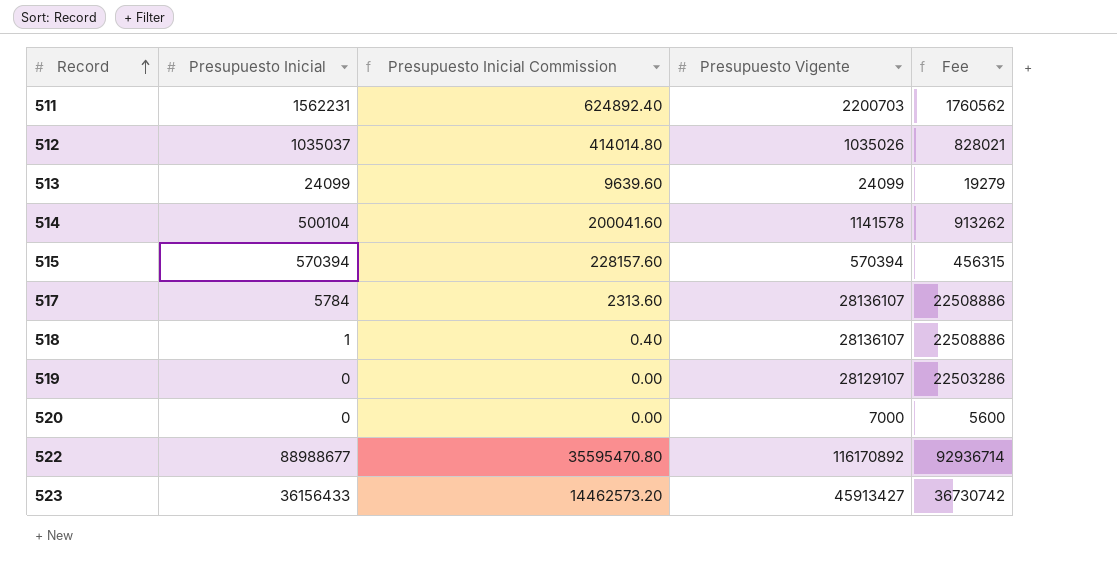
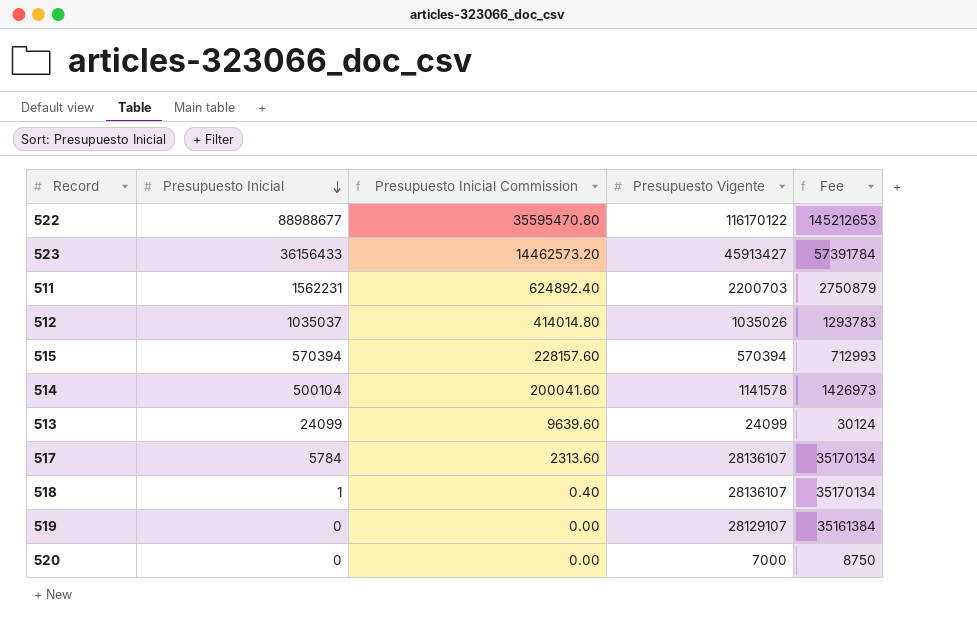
row order: Record ascending -> Presupuesto Inicial descending
column Fee | formula: [Presupuesto Vigente] * 0.8 -> [Presupuesto Vigente] * 1.25
522 | Presupuesto Vigente: 116170892 -> 116170122

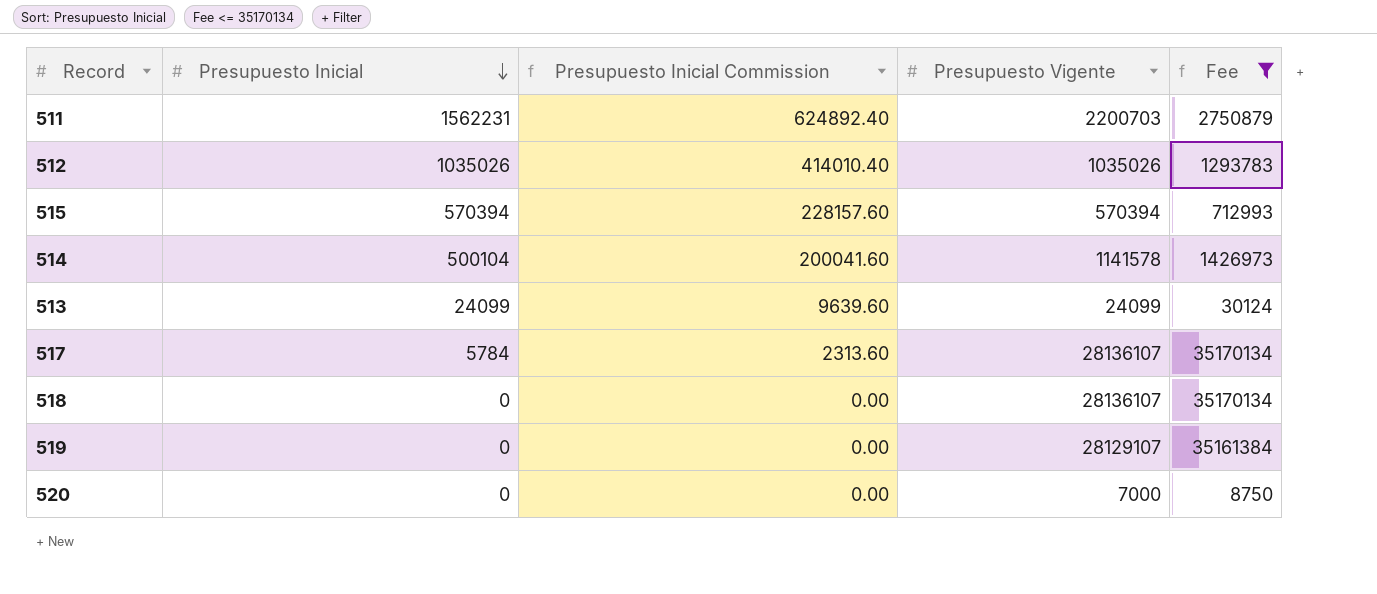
filter: none -> Fee <= 35170134
512 | Presupuesto Inicial: 1035037 -> 1035026
512 | Presupuesto Inicial Commission: 414014.80 -> 414010.40
518 | Presupuesto Inicial: 1 -> 0
518 | Presupuesto Inicial Commission: 0.40 -> 0.00

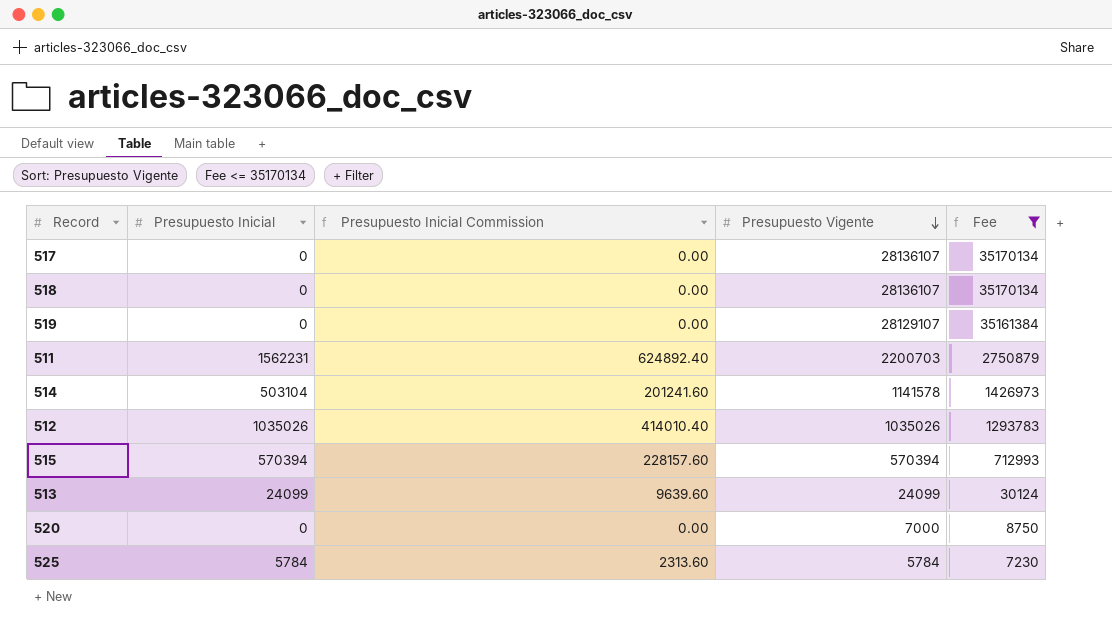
row order: Presupuesto Inicial descending -> Presupuesto Vigente descending
517 | Presupuesto Inicial: 5784 -> 0
517 | Presupuesto Inicial Commission: 2313.60 -> 0.00
514 | Presupuesto Inicial: 500104 -> 503104
514 | Presupuesto Inicial Commission: 200041.60 -> 201241.60
row 525: none -> 5784 | 2313.60 | 5784 | 7230

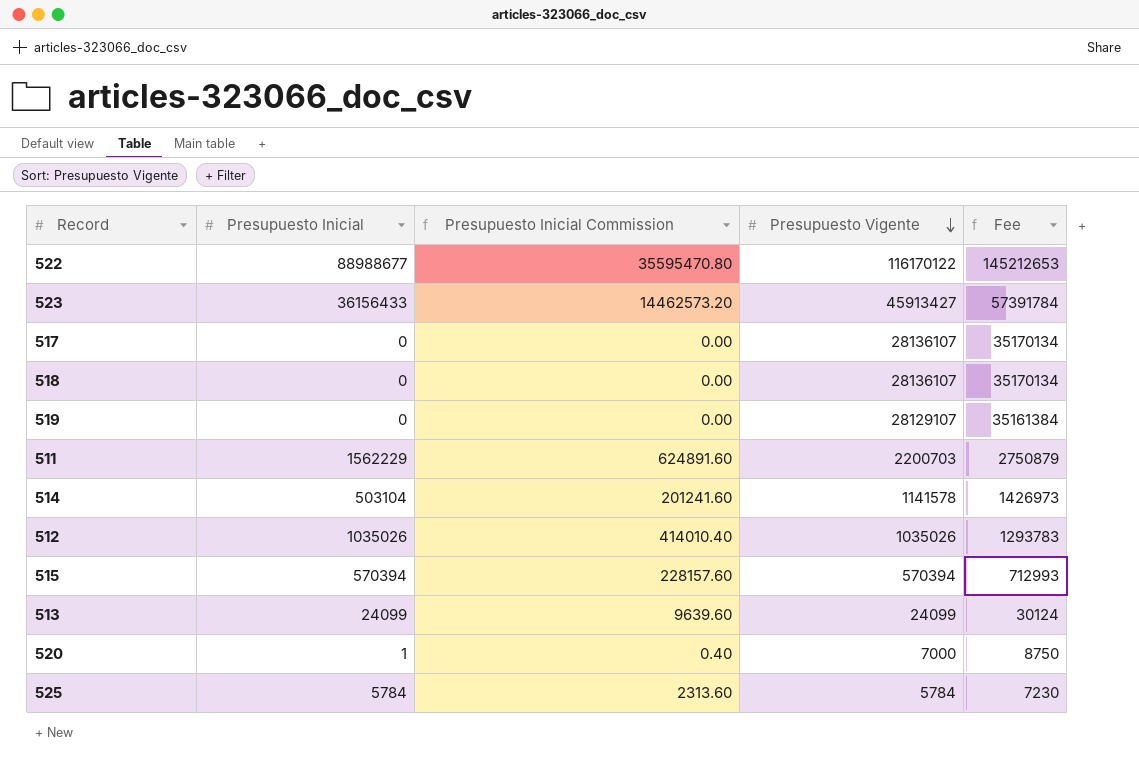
filter: Fee <= 35170134 -> none
511 | Presupuesto Inicial: 1562231 -> 1562229
511 | Presupuesto Inicial Commission: 624892.40 -> 624891.60
520 | Presupuesto Inicial: 0 -> 1
520 | Presupuesto Inicial Commission: 0.00 -> 0.40

